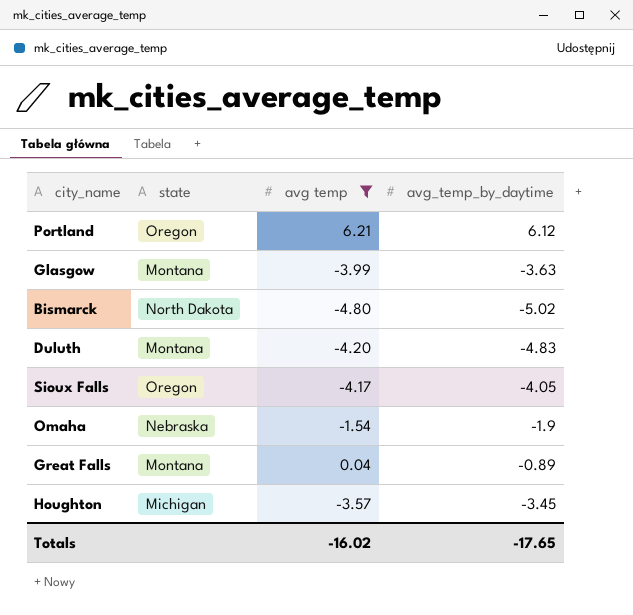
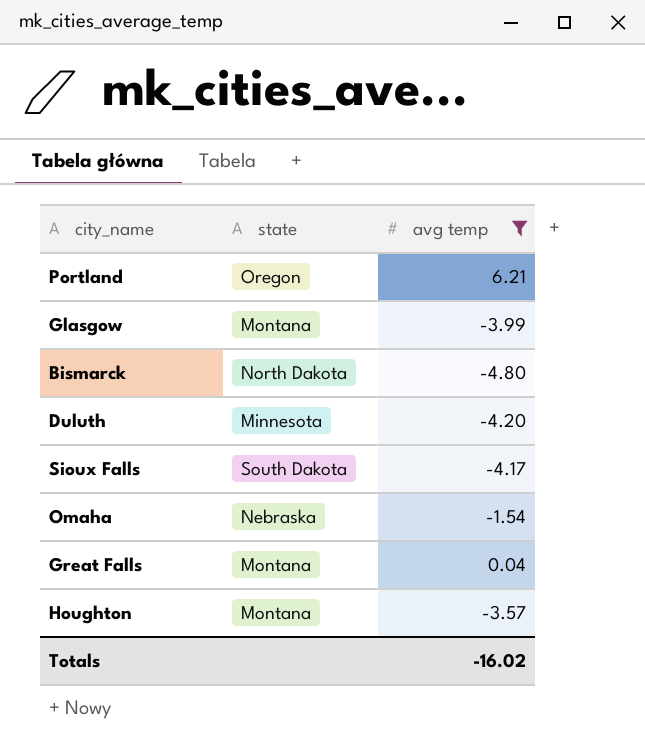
column avg_temp_by_daytime | position: 4 -> none
Duluth | state: Montana -> Minnesota
Sioux Falls | state: Oregon -> South Dakota
Houghton | state: Michigan -> Montana

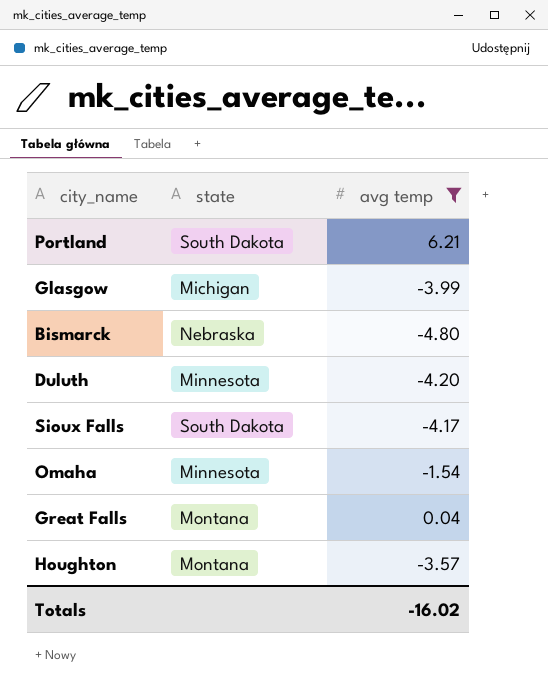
Portland | state: Oregon -> South Dakota
Glasgow | state: Montana -> Michigan
Bismarck | state: North Dakota -> Nebraska
Omaha | state: Nebraska -> Minnesota

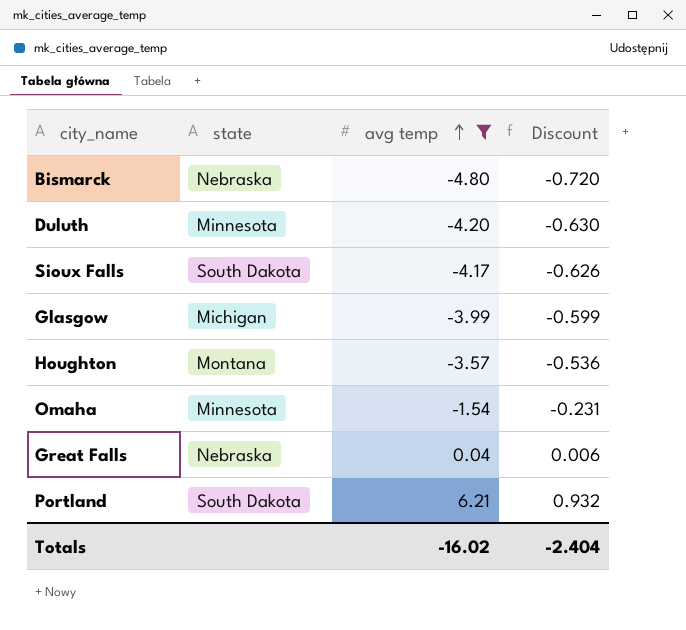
row order: none -> avg temp ascending
column Discount | formula: none -> [avg temp] * 0.15
Great Falls | state: Montana -> Nebraska

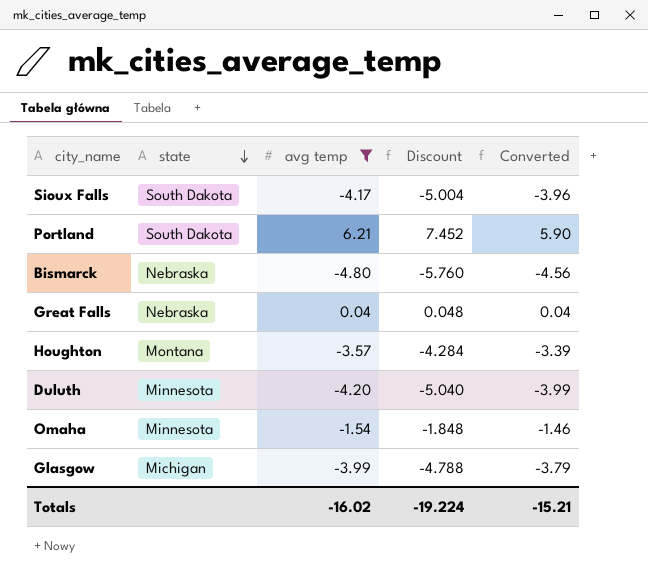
row order: avg temp ascending -> state descending
column Discount | formula: [avg temp] * 0.15 -> [avg temp] * 1.2
column Converted | formula: none -> [avg temp] * 0.95
Totals | Discount: -2.404 -> -19.224

